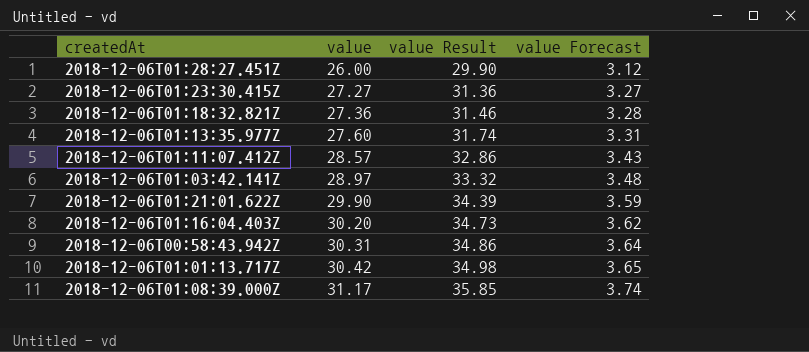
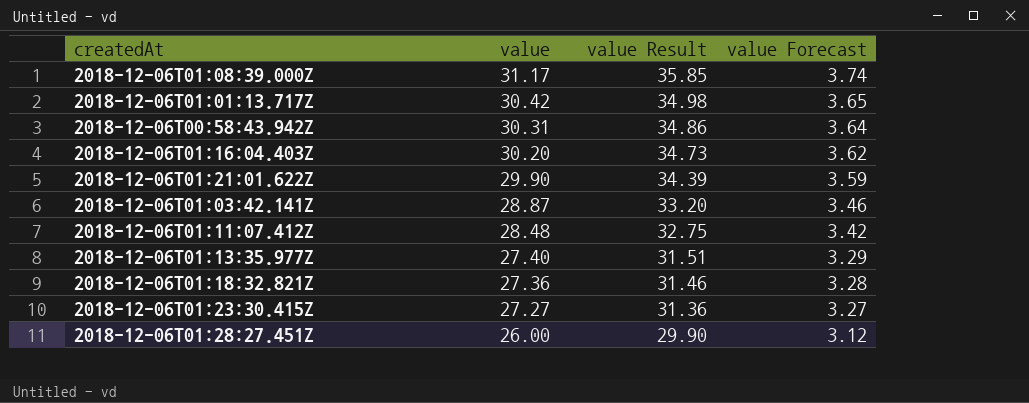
row order: value ascending -> value descending
2018-12-06T01:03:42.141Z | value: 28.97 -> 28.87
2018-12-06T01:03:42.141Z | value Result: 33.32 -> 33.20
2018-12-06T01:03:42.141Z | value Forecast: 3.48 -> 3.46
2018-12-06T01:11:07.412Z | value: 28.57 -> 28.48
2018-12-06T01:11:07.412Z | value Result: 32.86 -> 32.75
2018-12-06T01:11:07.412Z | value Forecast: 3.43 -> 3.42
2018-12-06T01:13:35.977Z | value: 27.60 -> 27.40
2018-12-06T01:13:35.977Z | value Result: 31.74 -> 31.51
2018-12-06T01:13:35.977Z | value Forecast: 3.31 -> 3.29

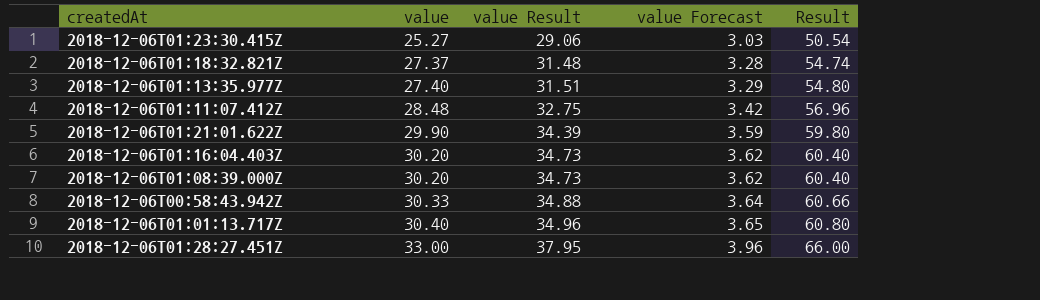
row order: value descending -> value ascending
column Result | formula: none -> [value] * 2
row 2018-12-06T01:03:42.141Z: 28.87 | 33.20 | 3.46 -> none
2018-12-06T01:23:30.415Z | value: 27.27 -> 25.27
2018-12-06T01:23:30.415Z | value Result: 31.36 -> 29.06
2018-12-06T01:23:30.415Z | value Forecast: 3.27 -> 3.03
2018-12-06T01:18:32.821Z | value: 27.36 -> 27.37
2018-12-06T01:18:32.821Z | value Result: 31.46 -> 31.48
2018-12-06T01:08:39.000Z | value: 31.17 -> 30.20
2018-12-06T01:08:39.000Z | value Result: 35.85 -> 34.73
2018-12-06T01:08:39.000Z | value Forecast: 3.74 -> 3.62
2018-12-06T00:58:43.942Z | value: 30.31 -> 30.33
2018-12-06T00:58:43.942Z | value Result: 34.86 -> 34.88
2018-12-06T01:01:13.717Z | value: 30.42 -> 30.40
2018-12-06T01:01:13.717Z | value Result: 34.98 -> 34.96
2018-12-06T01:28:27.451Z | value: 26.00 -> 33.00
2018-12-06T01:28:27.451Z | value Result: 29.90 -> 37.95
2018-12-06T01:28:27.451Z | value Forecast: 3.12 -> 3.96

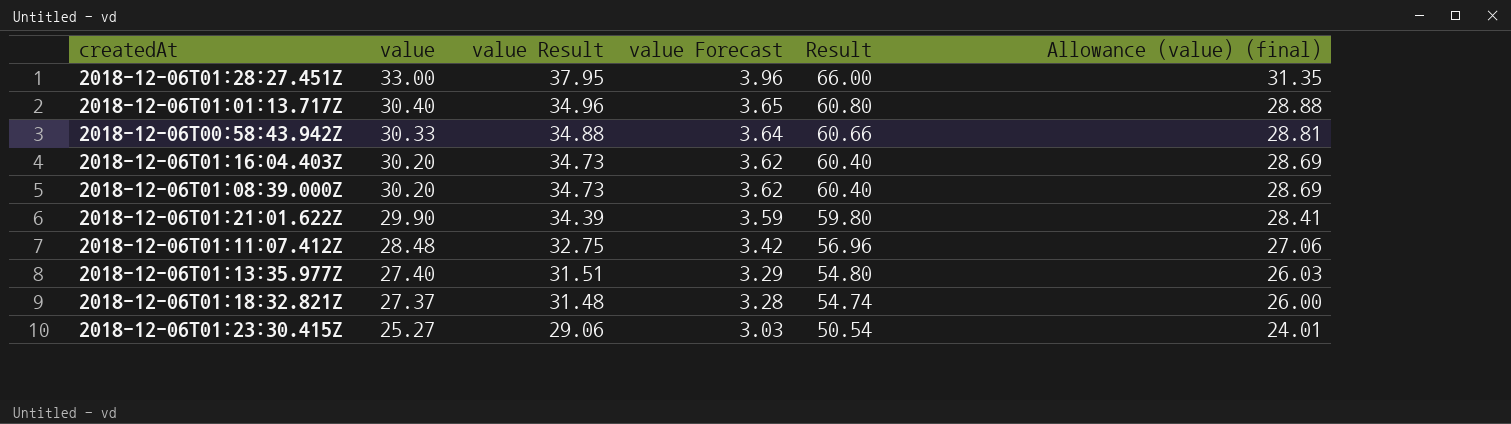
row order: value ascending -> value descending
column Allowance (value) (final) | formula: none -> [value] * 0.95

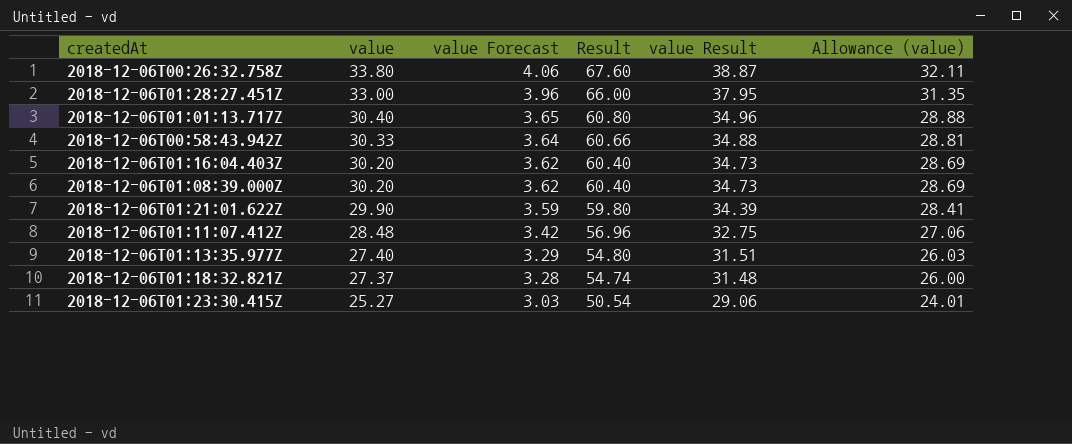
column value Result | position: 3 -> 5
column name: Allowance (value) (final) -> Allowance (value)
row 2018-12-06T00:26:32.758Z: none -> 33.80 | 4.06 | 67.60 | 38.87 | 32.11

